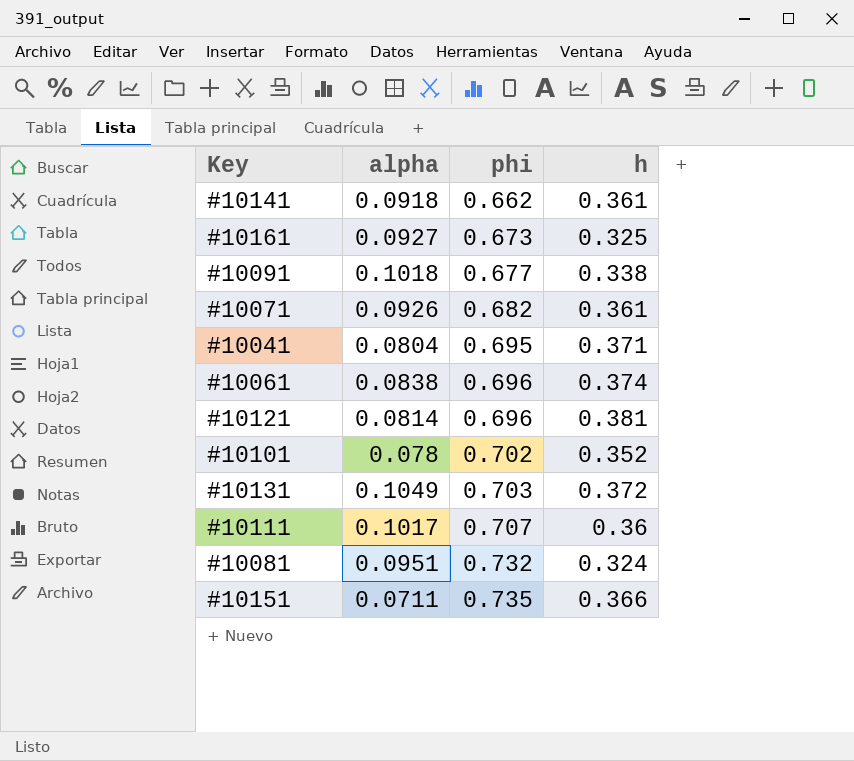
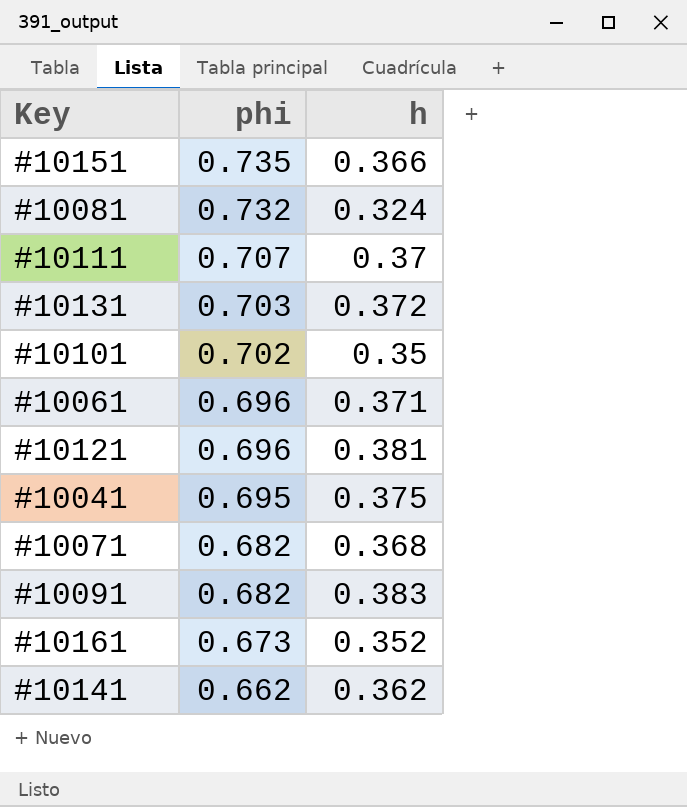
row order: phi ascending -> phi descending
column alpha | position: 2 -> none
#10111 | h: 0.36 -> 0.37
#10101 | h: 0.352 -> 0.35
#10061 | h: 0.374 -> 0.371
#10041 | h: 0.371 -> 0.375
#10071 | h: 0.361 -> 0.368
#10091 | phi: 0.677 -> 0.682
#10091 | h: 0.338 -> 0.383
#10161 | h: 0.325 -> 0.352
#10141 | h: 0.361 -> 0.362

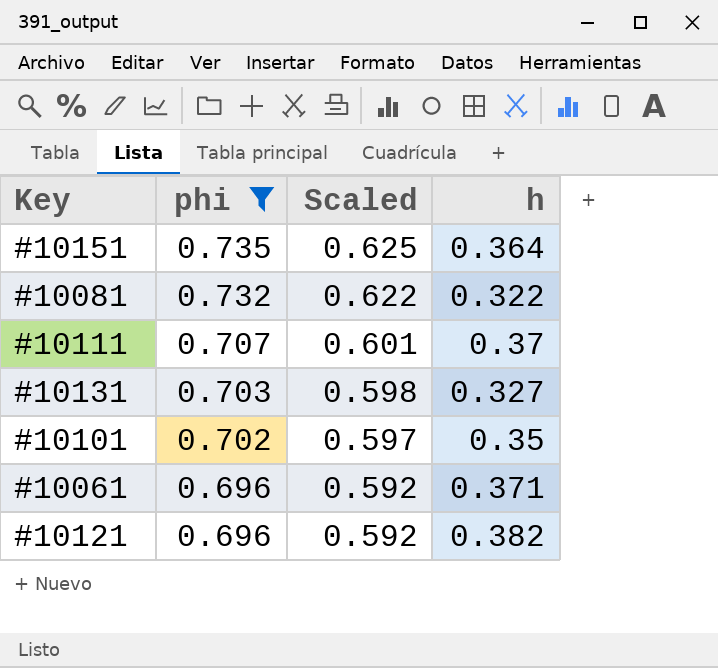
filter: none -> phi >= 0.696
column Scaled | formula: none -> [phi] * 0.85
#10151 | h: 0.366 -> 0.364
#10081 | h: 0.324 -> 0.322
#10131 | h: 0.372 -> 0.327
#10121 | h: 0.381 -> 0.382

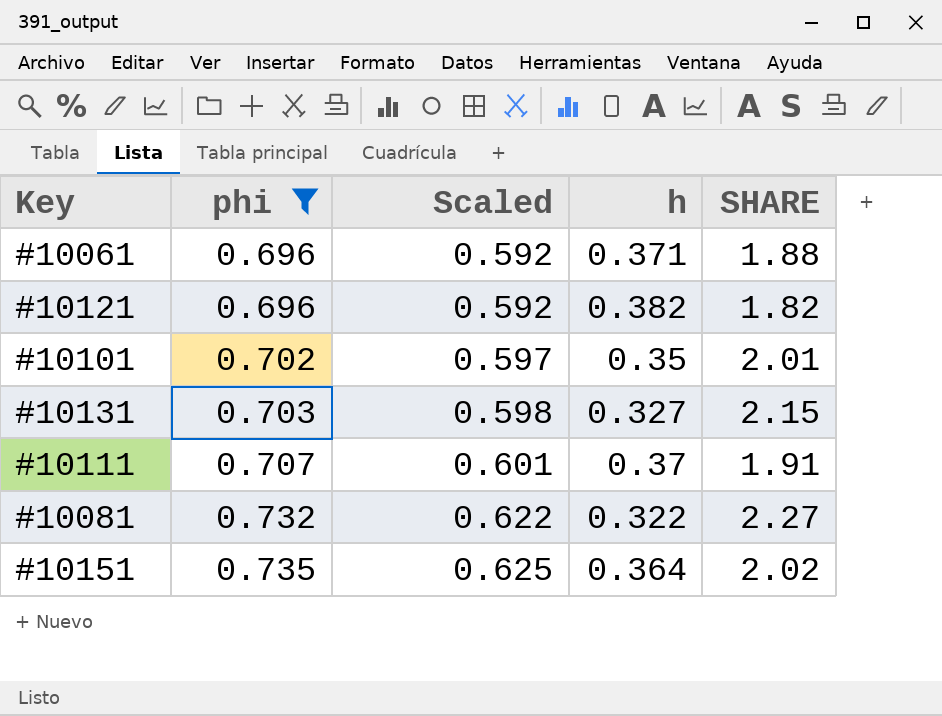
row order: phi descending -> phi ascending
column SHARE | formula: none -> [phi] / [h]

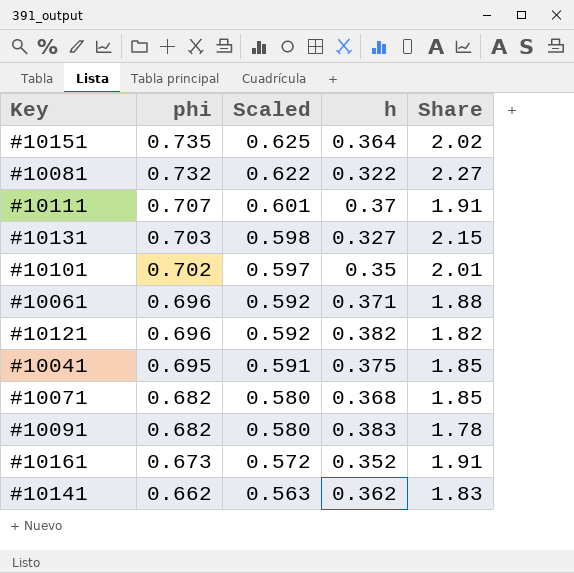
filter: phi >= 0.696 -> none
row order: phi ascending -> phi descending
column name: SHARE -> Share

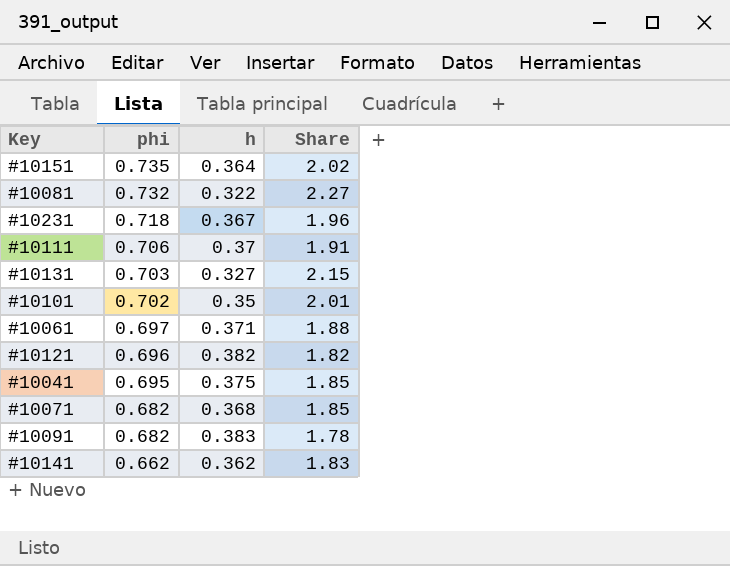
column Scaled | formula: [phi] * 0.85 -> none
row #10161: 0.673 | 0.572 | 0.352 | 1.91 -> none
row #10231: none -> 0.718 | 0.367 | 1.96
#10111 | phi: 0.707 -> 0.706
#10061 | phi: 0.696 -> 0.697

